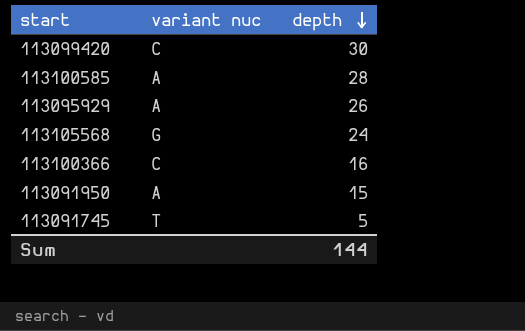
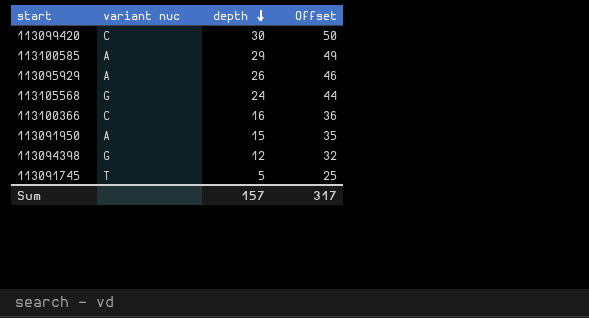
column Offset | formula: none -> [depth] + 20
113100585 | depth: 28 -> 29
row 113094398: none -> G | 12 | 32
Sum | depth: 144 -> 157

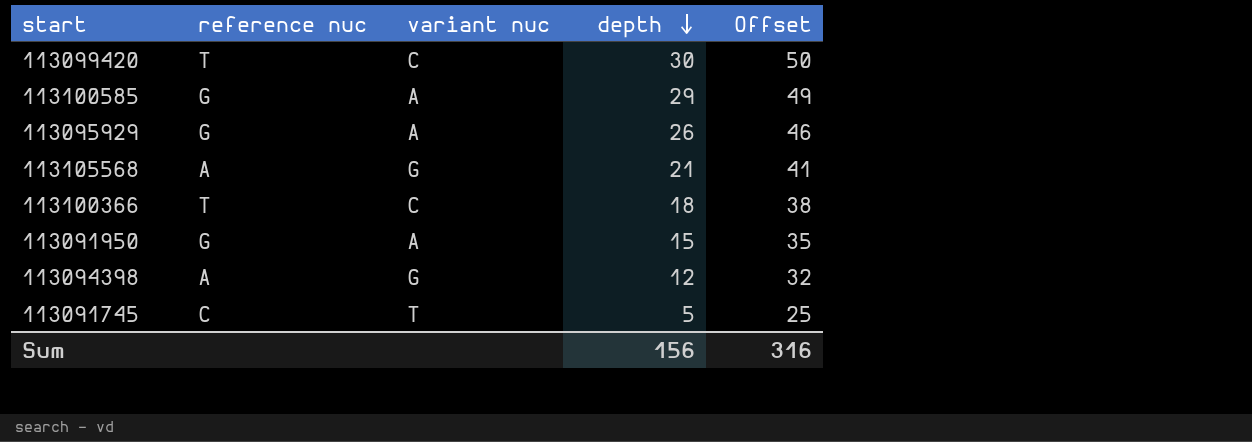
column reference nuc | position: none -> 2
113105568 | depth: 24 -> 21
113105568 | Offset: 44 -> 41
113100366 | depth: 16 -> 18
113100366 | Offset: 36 -> 38
Sum | depth: 157 -> 156
Sum | Offset: 317 -> 316

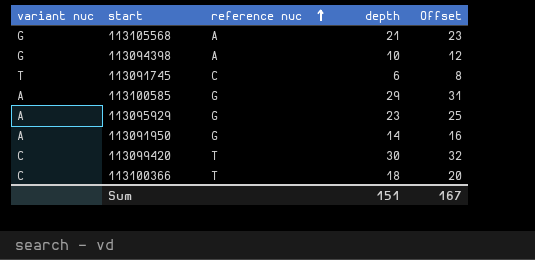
row order: depth descending -> reference nuc ascending
column variant nuc | position: 3 -> 1
column Offset | formula: [depth] + 20 -> [depth] + 2
113094398 | depth: 12 -> 10
113091745 | depth: 5 -> 6
113095929 | depth: 26 -> 23
113091950 | depth: 15 -> 14
Sum | depth: 156 -> 151
Sum | Offset: 316 -> 167

